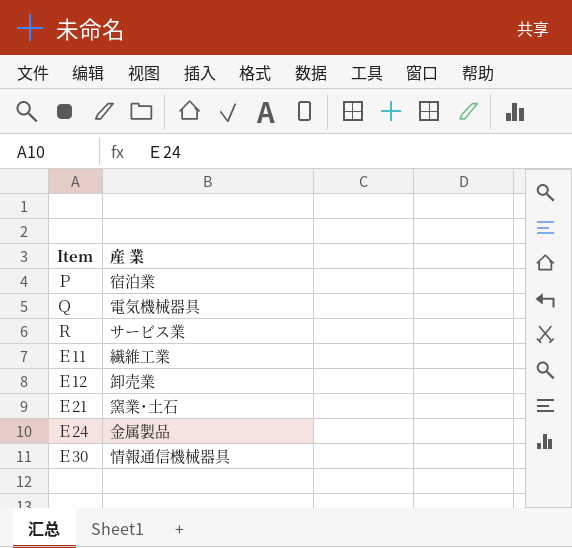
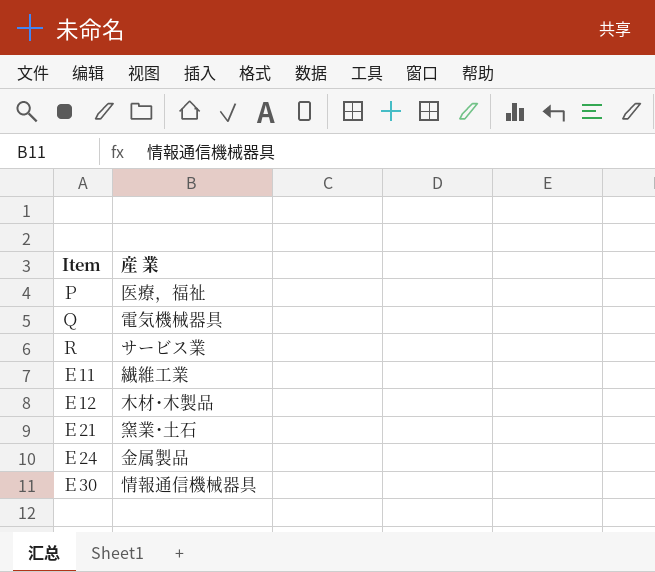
Ｐ | 産 業: 宿泊業 -> 医療，福祉
Ｅ12 | 産 業: 卸売業 -> 木材･木製品

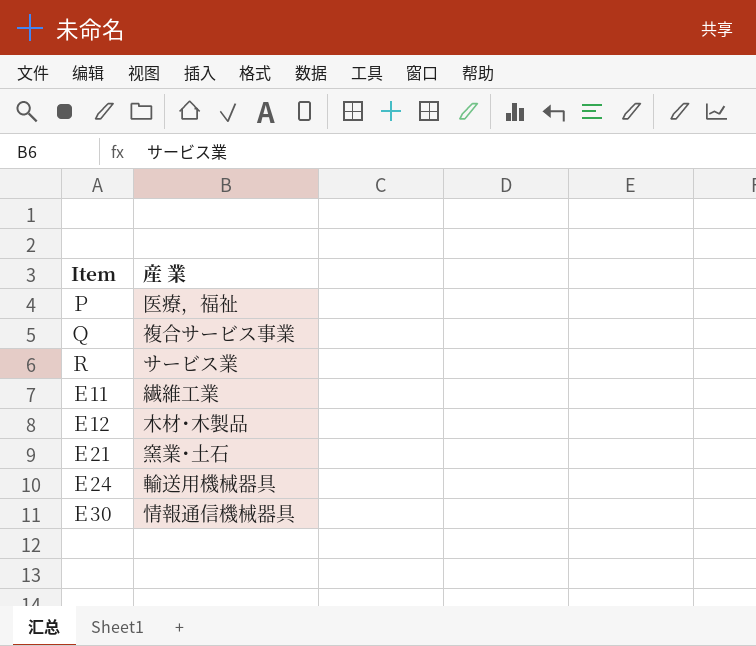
Ｑ | 産 業: 電気機械器具 -> 複合サービス事業
Ｅ24 | 産 業: 金属製品 -> 輸送用機械器具

